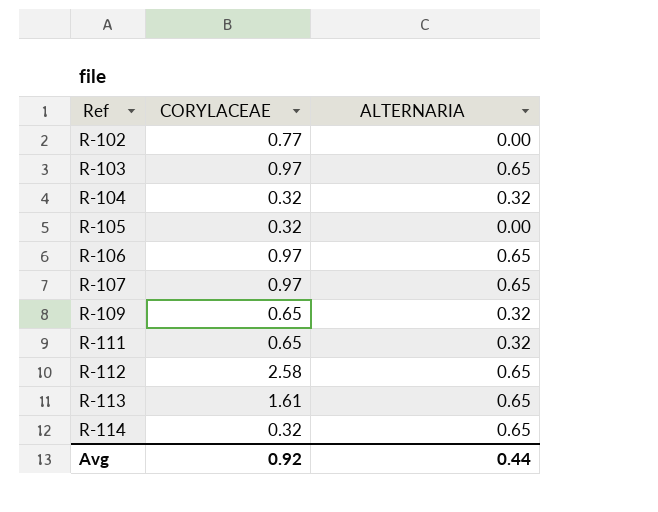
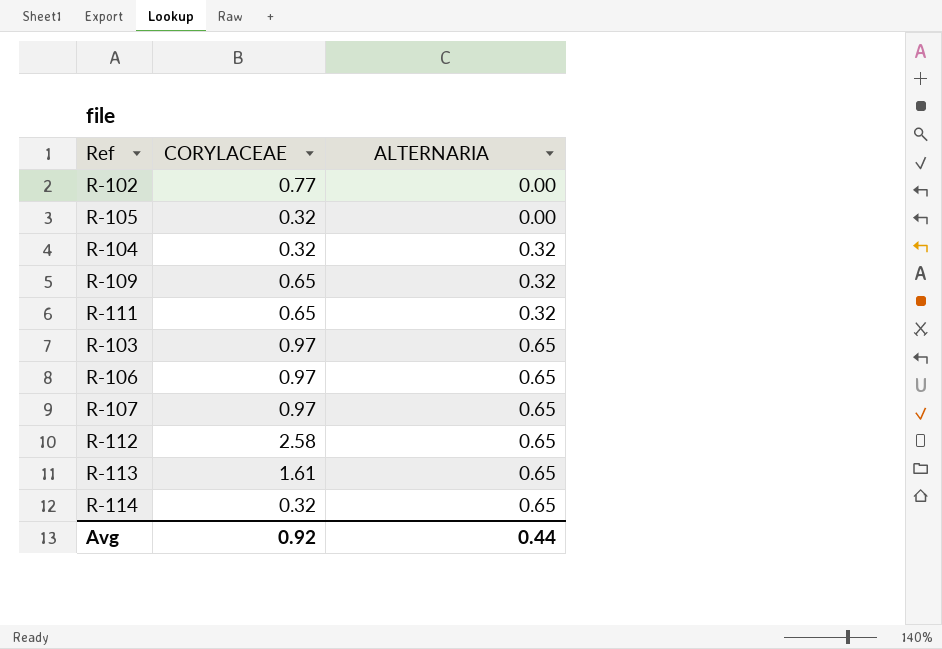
row order: Ref ascending -> ALTERNARIA ascending

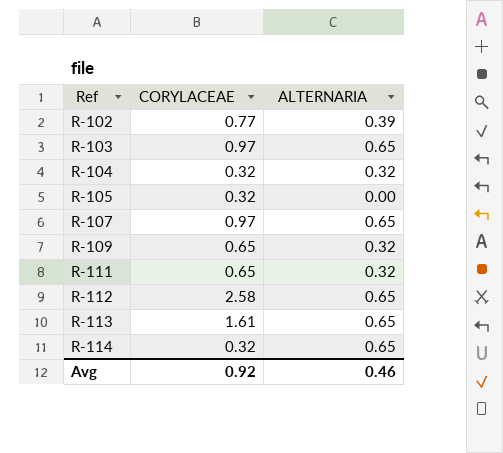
row order: ALTERNARIA ascending -> Ref ascending
row R-106: 0.97 | 0.65 -> none
R-102 | ALTERNARIA: 0.00 -> 0.39
Avg | ALTERNARIA: 0.44 -> 0.46

